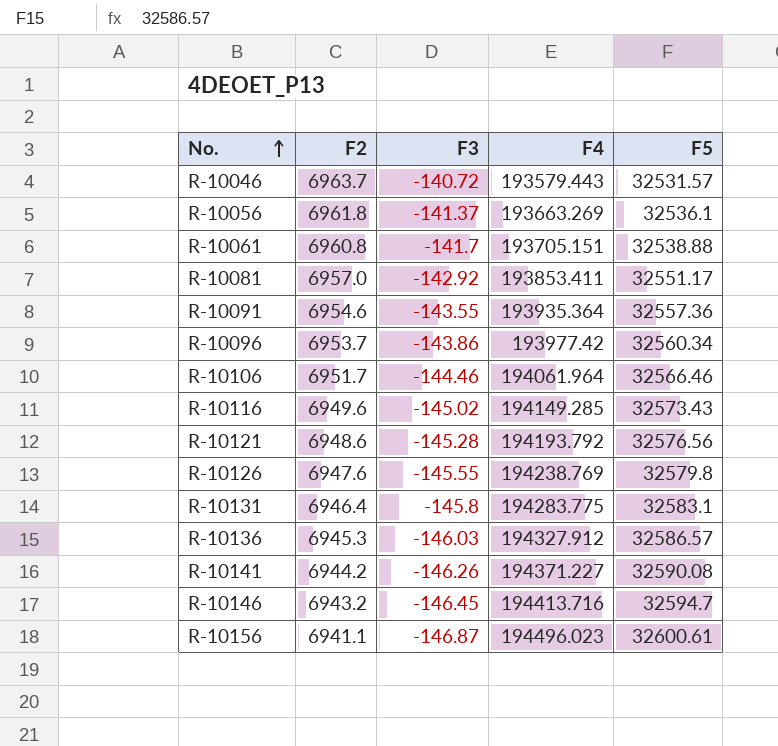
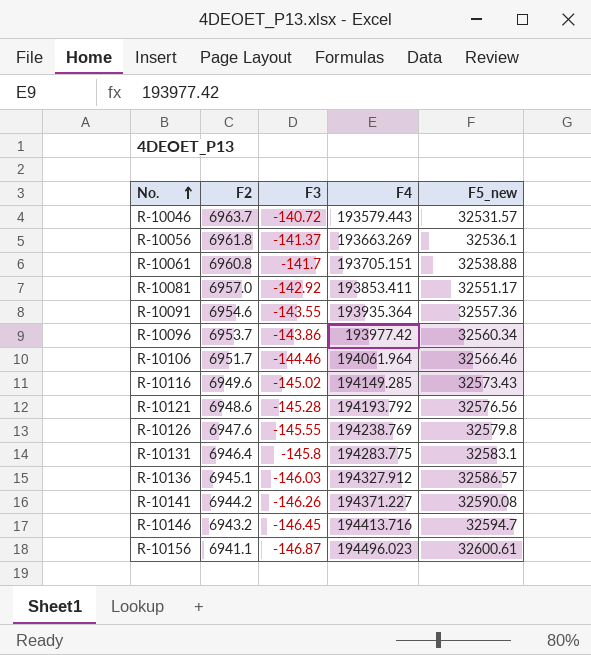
column name: F5 -> F5_new
R-10136 | F2: 6945.3 -> 6945.1

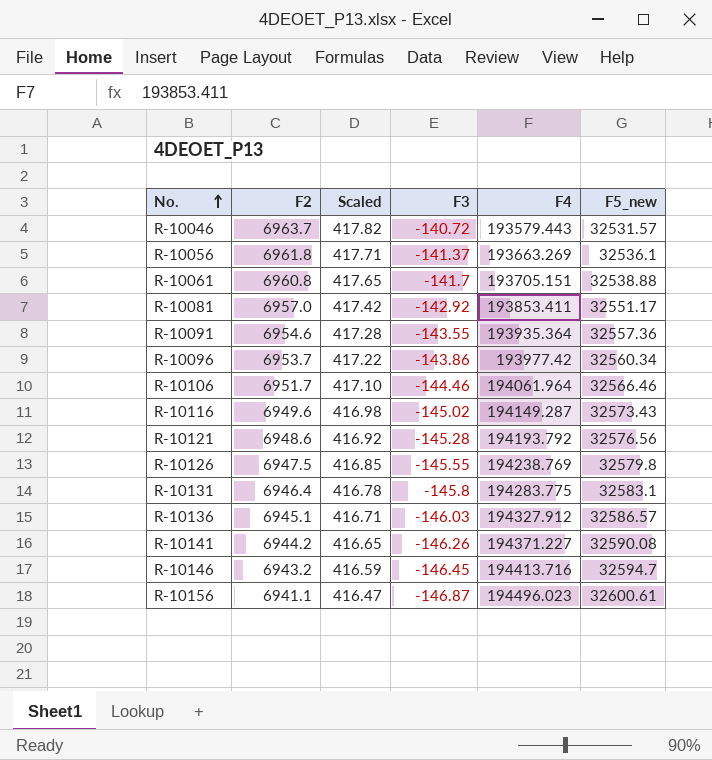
column Scaled | formula: none -> [F2] * 0.06
R-10116 | F4: 194149.285 -> 194149.287
R-10126 | F2: 6947.6 -> 6947.5

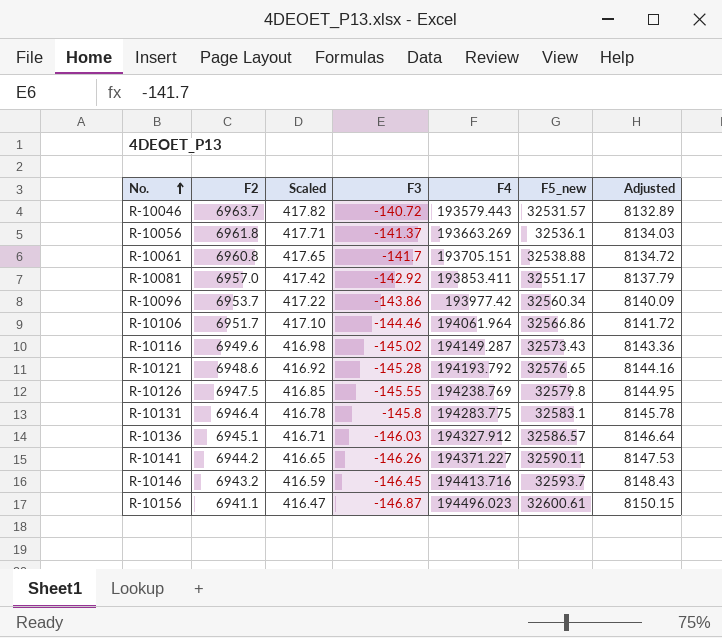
column Adjusted | formula: none -> [F5_new] * 0.25
row R-10091: 6954.6 | 417.28 | -143.55 | 193935.364 | 32557.36 -> none
R-10106 | F5_new: 32566.46 -> 32566.86
R-10121 | F5_new: 32576.56 -> 32576.65
R-10141 | F5_new: 32590.08 -> 32590.11
R-10146 | F5_new: 32594.7 -> 32593.7

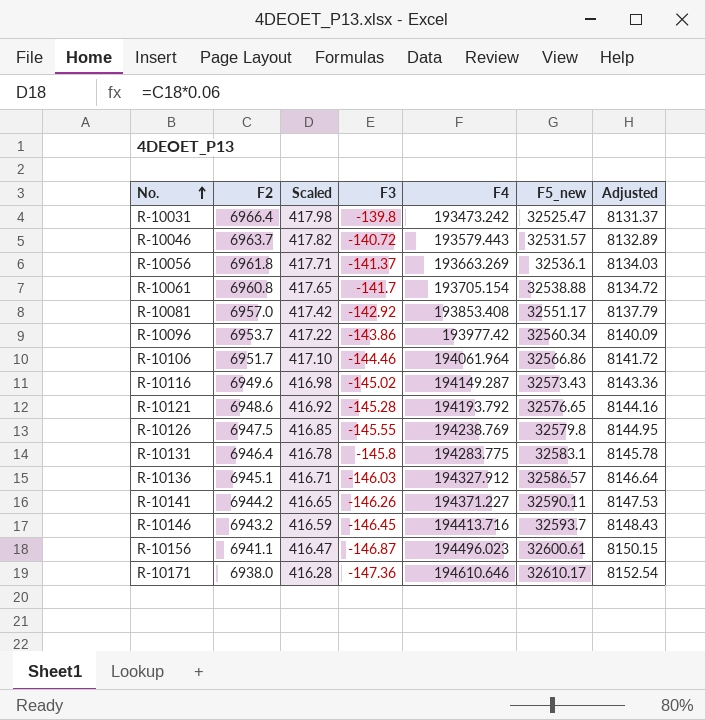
row R-10031: none -> 6966.4 | 417.98 | -139.8 | 193473.242 | 32525.47 | 8131.37
R-10061 | F4: 193705.151 -> 193705.154
R-10081 | F4: 193853.411 -> 193853.408
row R-10171: none -> 6938.0 | 416.28 | -147.36 | 194610.646 | 32610.17 | 8152.54

